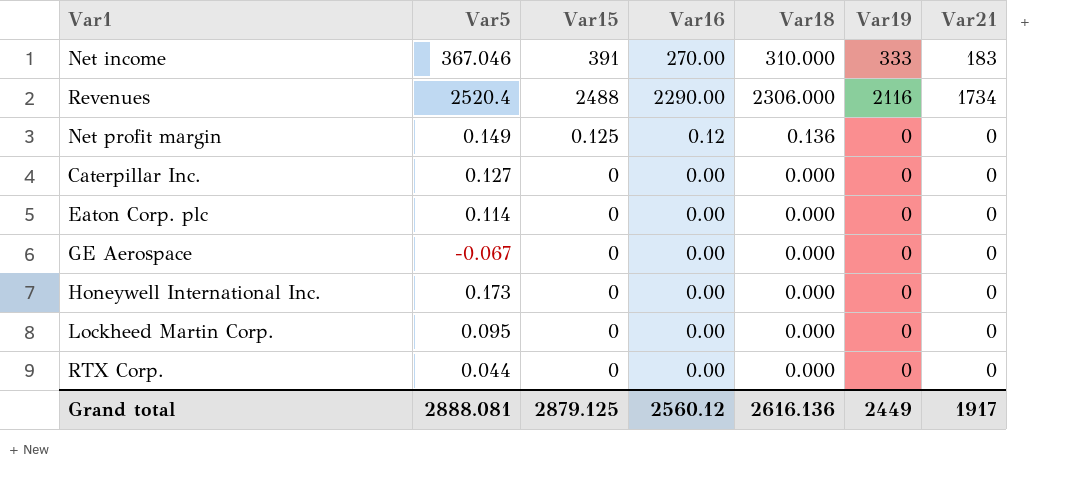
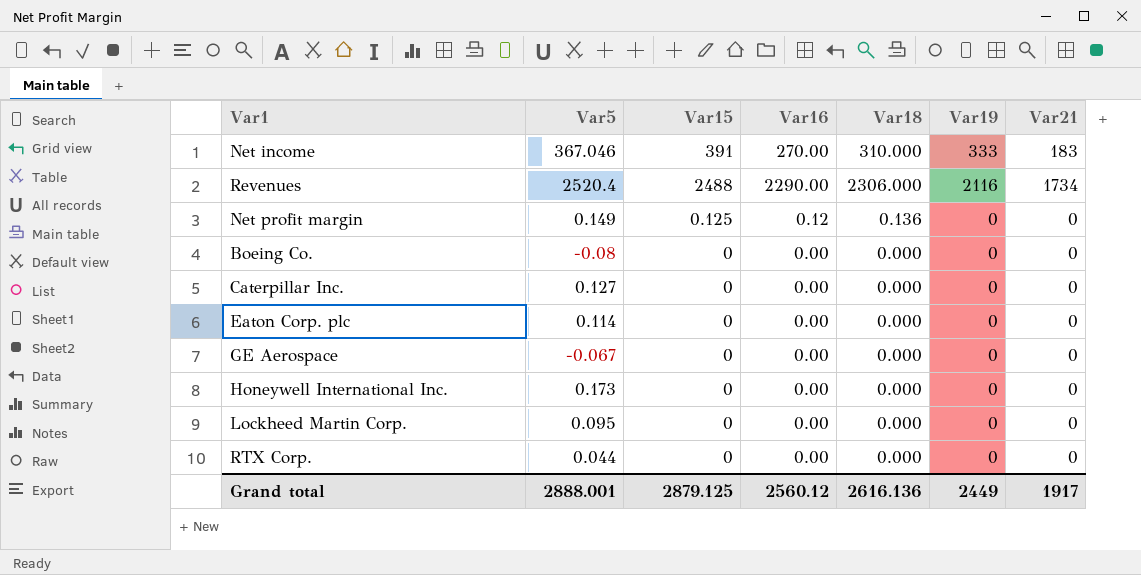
row Boeing Co.: none -> -0.08 | 0 | 0.00 | 0.000 | 0 | 0
Grand total | Var5: 2888.081 -> 2888.001

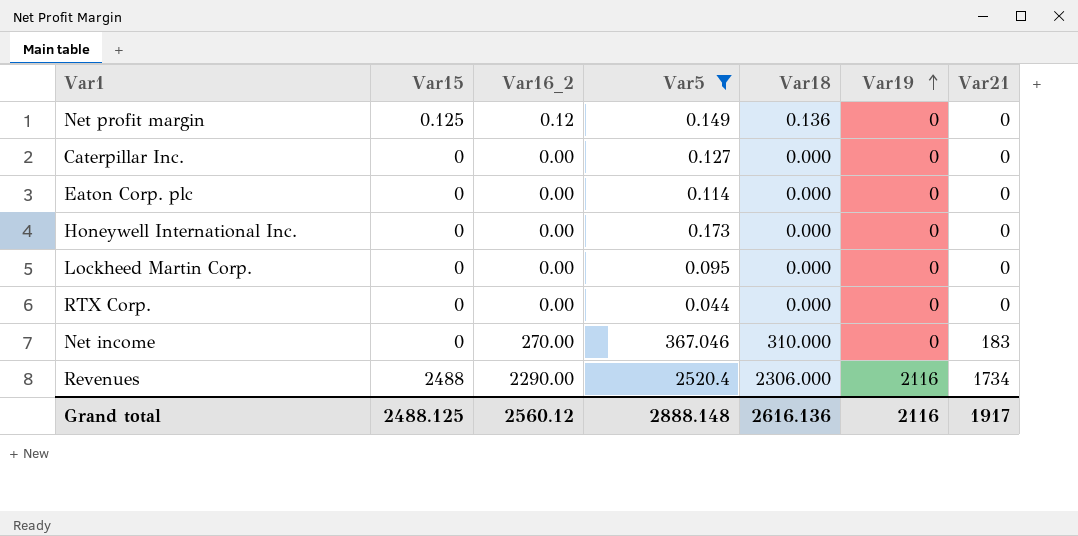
filter: none -> Var5 >= 0.044
row order: none -> Var19 ascending
column name: Var16 -> Var16_2
column Var5 | position: 2 -> 4
Net income | Var15: 391 -> 0
Net income | Var19: 333 -> 0
Grand total | Var15: 2879.125 -> 2488.125
Grand total | Var5: 2888.001 -> 2888.148
Grand total | Var19: 2449 -> 2116

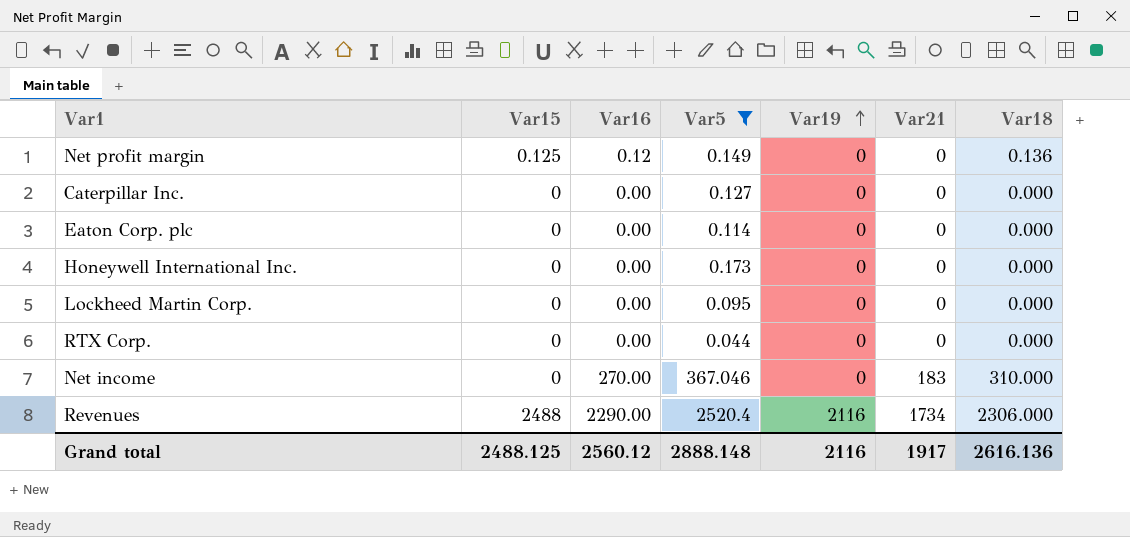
column name: Var16_2 -> Var16
column Var18 | position: 5 -> 7

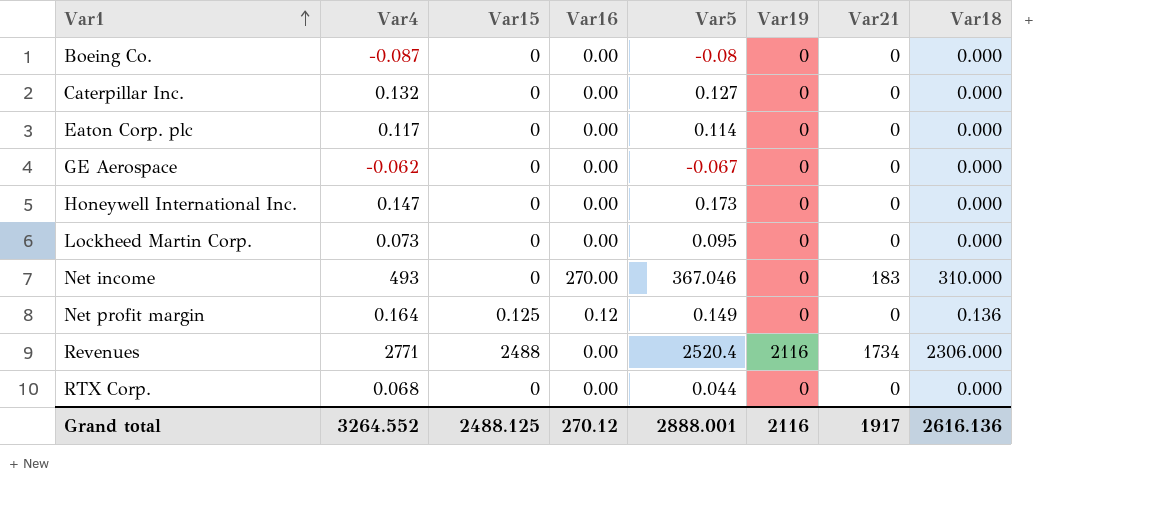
filter: Var5 >= 0.044 -> none
row order: Var19 ascending -> Var1 ascending
column Var4 | position: none -> 2
Revenues | Var16: 2290.00 -> 0.00
Grand total | Var16: 2560.12 -> 270.12
Grand total | Var5: 2888.148 -> 2888.001

